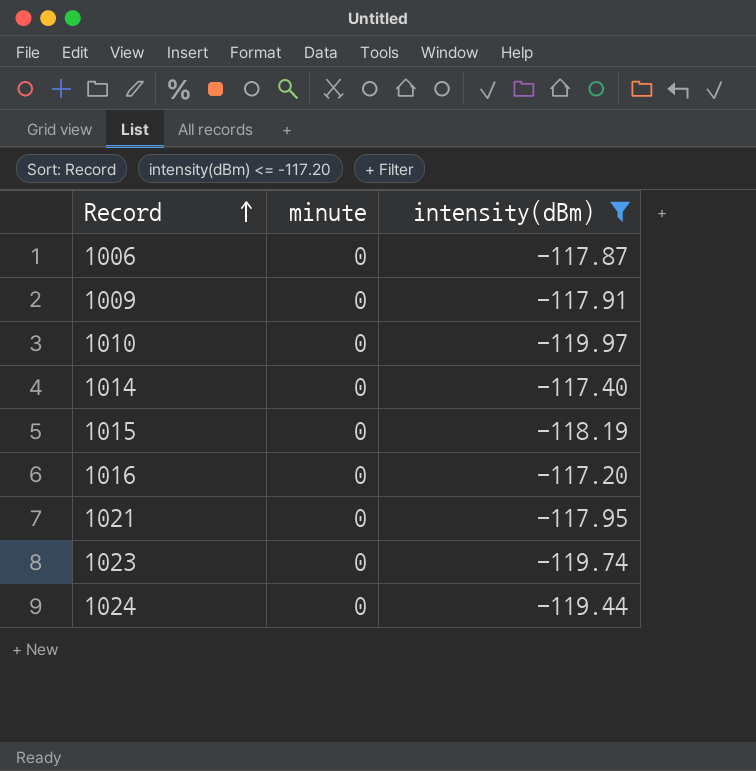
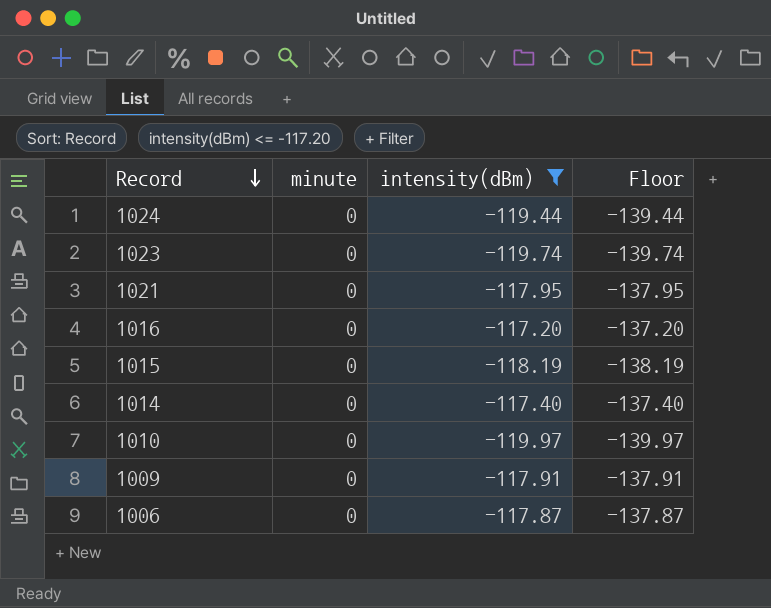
row order: Record ascending -> Record descending
column Floor | formula: none -> [intensity(dBm)] - 20

